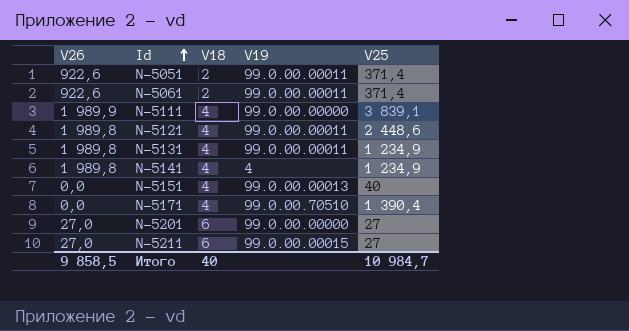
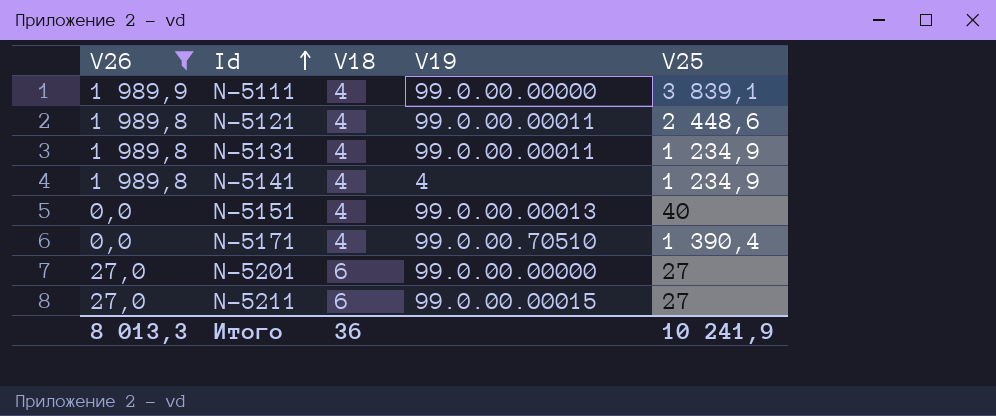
filter: none -> V26 != 922,6
Итого | V26: 9 858,5 -> 8 013,3
Итого | V18: 40 -> 36
Итого | V25: 10 984,7 -> 10 241,9

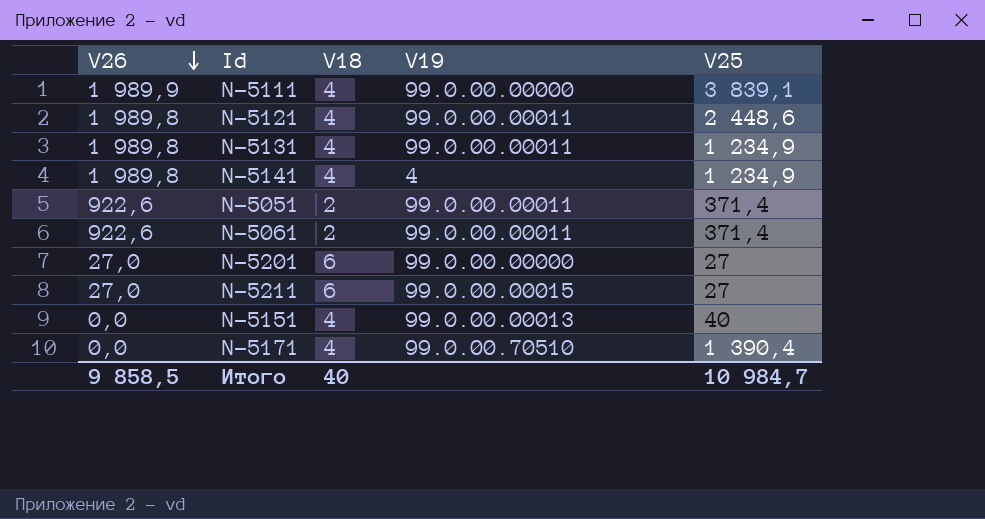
filter: V26 != 922,6 -> none
row order: Id ascending -> V26 descending
Итого | V26: 8 013,3 -> 9 858,5
Итого | V18: 36 -> 40
Итого | V25: 10 241,9 -> 10 984,7

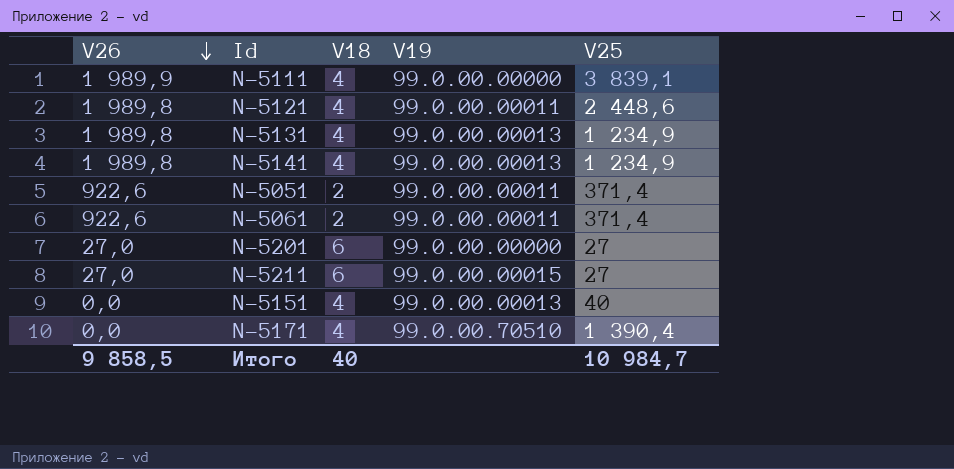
N-5131 | V19: 99.0.00.00011 -> 99.0.00.00013
N-5141 | V19: 4 -> 99.0.00.00013

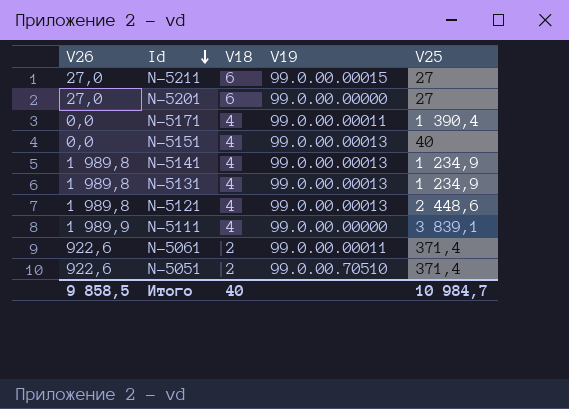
row order: V26 descending -> Id descending
N-5171 | V19: 99.0.00.70510 -> 99.0.00.00011
N-5121 | V19: 99.0.00.00011 -> 99.0.00.00013
N-5051 | V19: 99.0.00.00011 -> 99.0.00.70510

